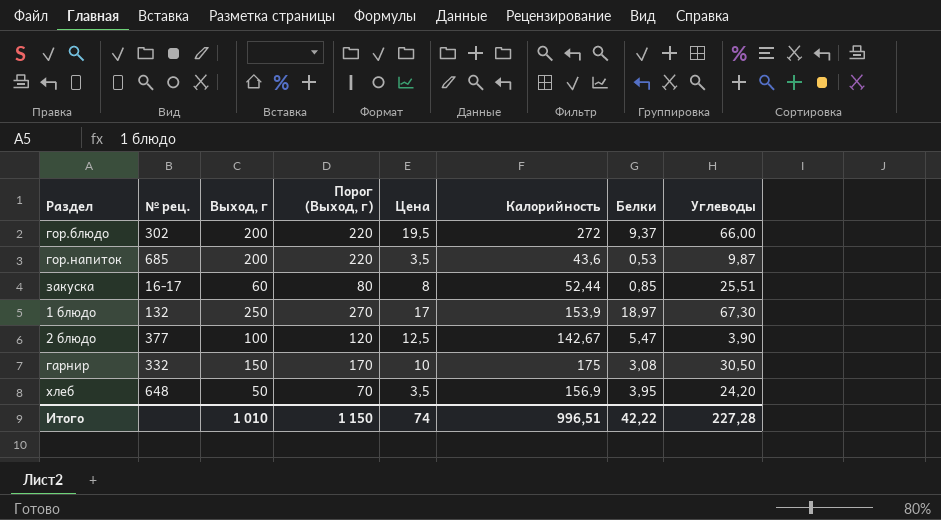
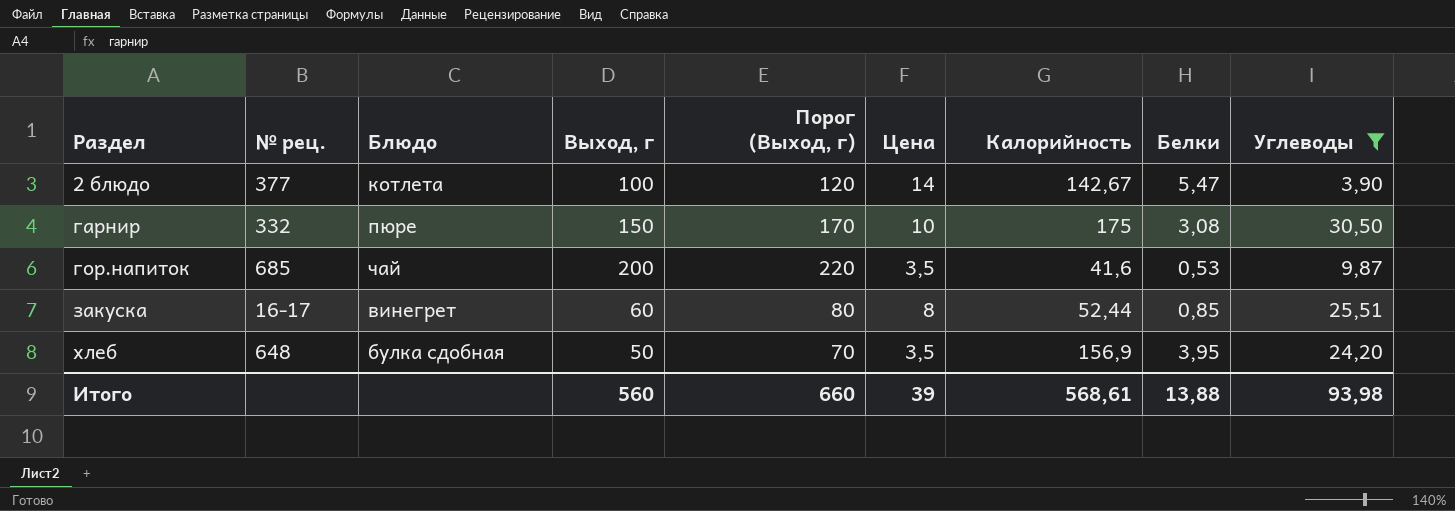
filter: none -> Углеводы <= 30,50
row order: none -> Раздел ascending
column Блюдо | position: none -> 3
2 блюдо | Цена: 12,5 -> 14
гор.напиток | Калорийность: 43,6 -> 41,6
Итого | Выход, г: 1 010 -> 560
Итого | Порог (Выход, г): 1 150 -> 660
Итого | Цена: 74 -> 39
Итого | Калорийность: 996,51 -> 568,61
Итого | Белки: 42,22 -> 13,88
Итого | Углеводы: 227,28 -> 93,98

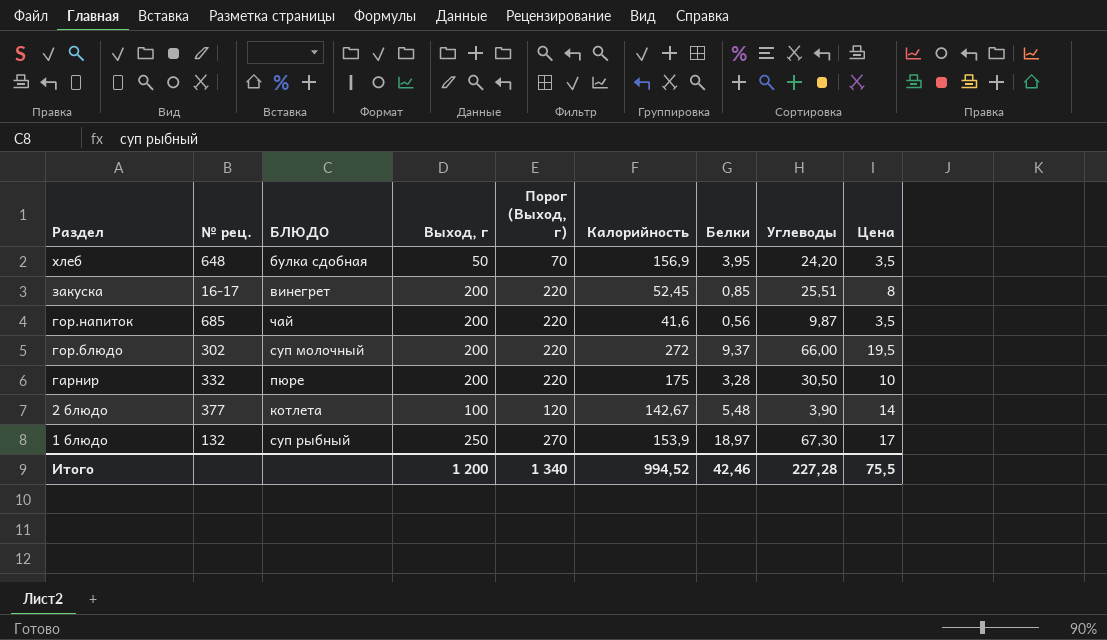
filter: Углеводы <= 30,50 -> none
row order: Раздел ascending -> Раздел descending
column name: Блюдо -> БЛЮДО
column Цена | position: 6 -> 9
закуска | Выход, г: 60 -> 200
закуска | Порог (Выход, г): 80 -> 220
закуска | Калорийность: 52,44 -> 52,45
гор.напиток | Белки: 0,53 -> 0,56
гарнир | Выход, г: 150 -> 200
гарнир | Порог (Выход, г): 170 -> 220
гарнир | Белки: 3,08 -> 3,28
2 блюдо | Белки: 5,47 -> 5,48
Итого | Выход, г: 560 -> 1 200
Итого | Порог (Выход, г): 660 -> 1 340
Итого | Калорийность: 568,61 -> 994,52
Итого | Белки: 13,88 -> 42,46
Итого | Углеводы: 93,98 -> 227,28
Итого | Цена: 39 -> 75,5

